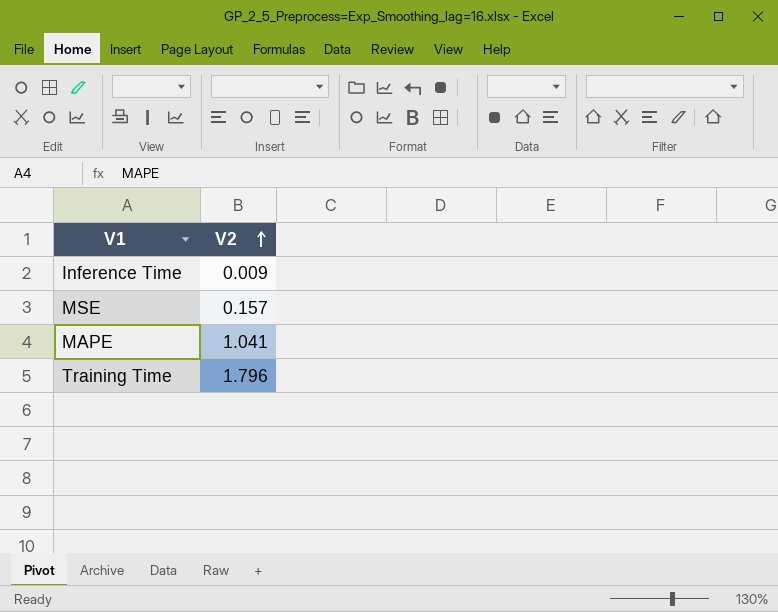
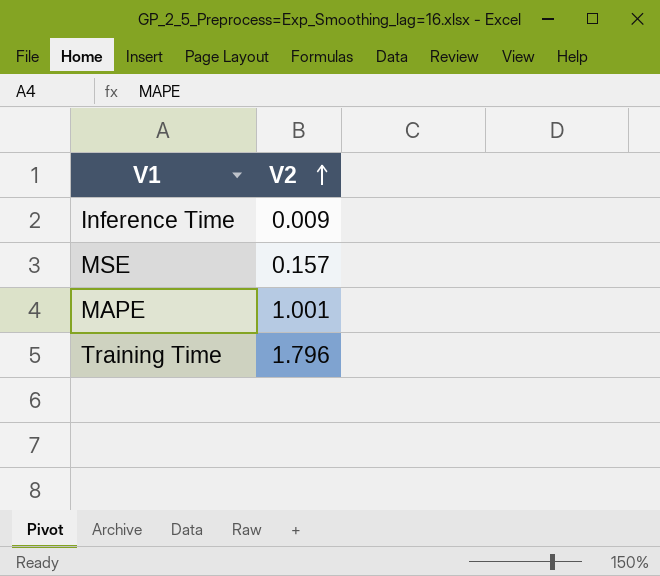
MAPE | V2: 1.041 -> 1.001

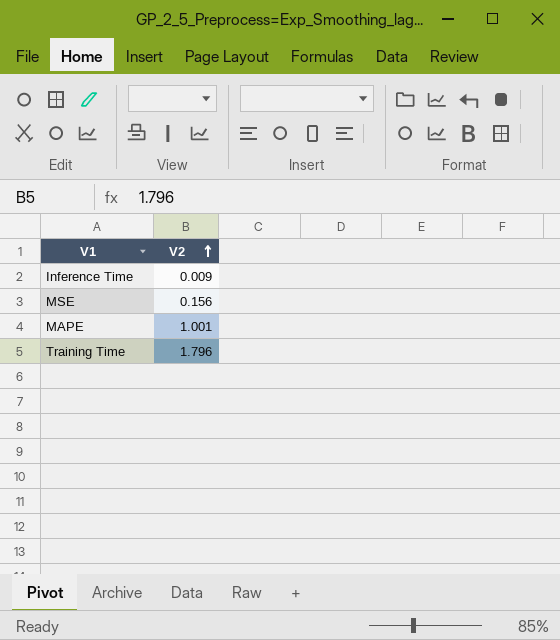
MSE | V2: 0.157 -> 0.156

